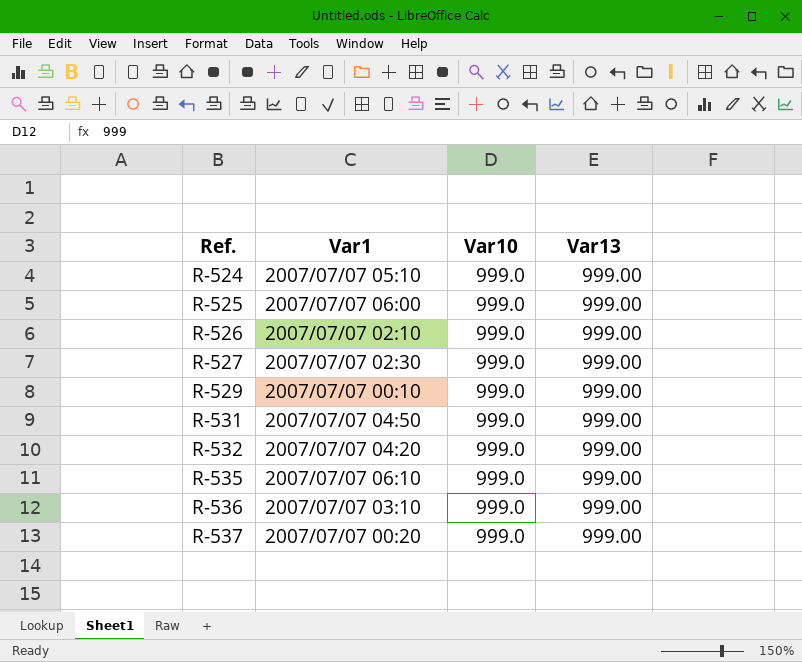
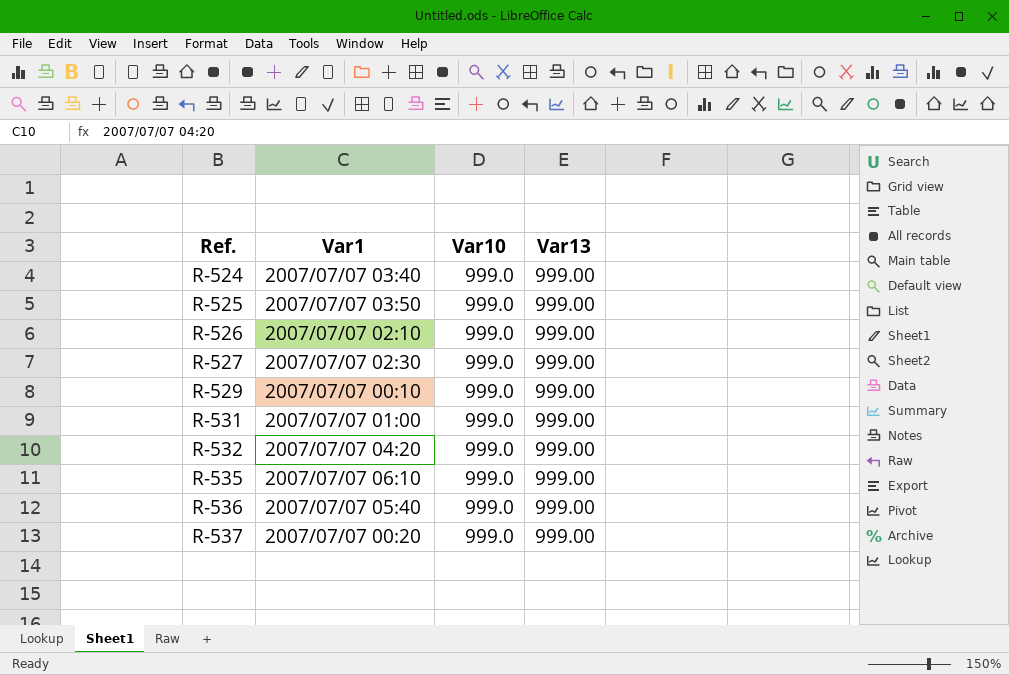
R-524 | Var1: 2007/07/07 05:10 -> 2007/07/07 03:40
R-525 | Var1: 2007/07/07 06:00 -> 2007/07/07 03:50
R-531 | Var1: 2007/07/07 04:50 -> 2007/07/07 01:00
R-536 | Var1: 2007/07/07 03:10 -> 2007/07/07 05:40

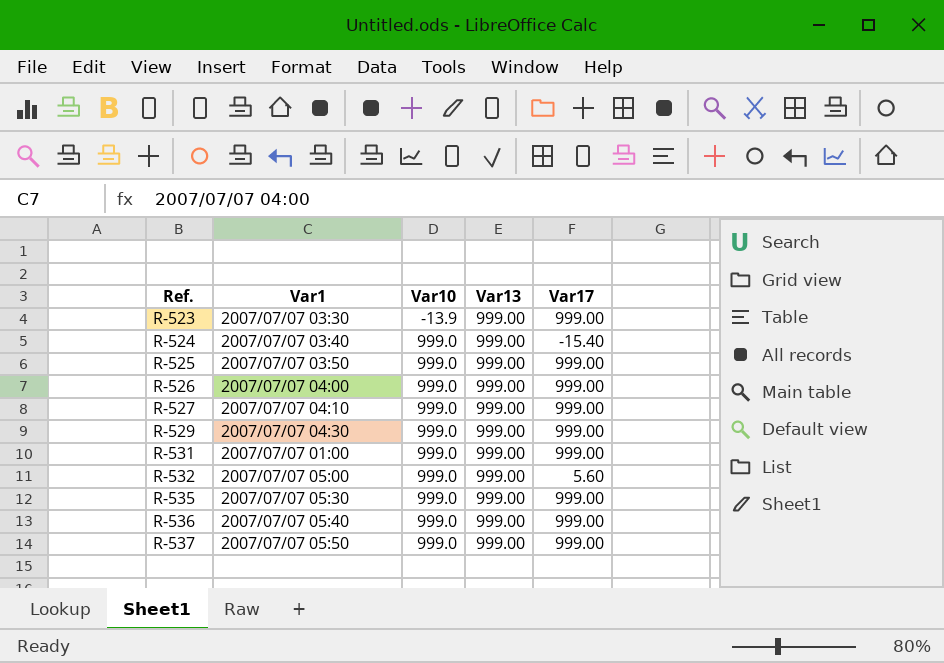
column Var17 | position: none -> 5
row R-523: none -> 2007/07/07 03:30 | -13.9 | 999.00 | 999.00
R-526 | Var1: 2007/07/07 02:10 -> 2007/07/07 04:00
R-527 | Var1: 2007/07/07 02:30 -> 2007/07/07 04:10
R-529 | Var1: 2007/07/07 00:10 -> 2007/07/07 04:30
R-532 | Var1: 2007/07/07 04:20 -> 2007/07/07 05:00
R-535 | Var1: 2007/07/07 06:10 -> 2007/07/07 05:30
R-537 | Var1: 2007/07/07 00:20 -> 2007/07/07 05:50

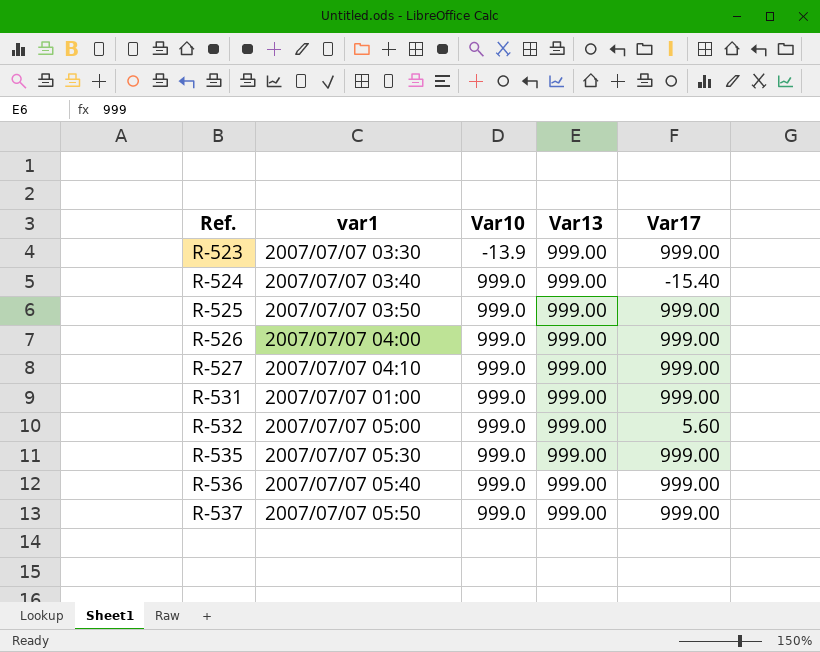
column name: Var1 -> var1
row R-529: 2007/07/07 04:30 | 999.0 | 999.00 | 999.00 -> none

